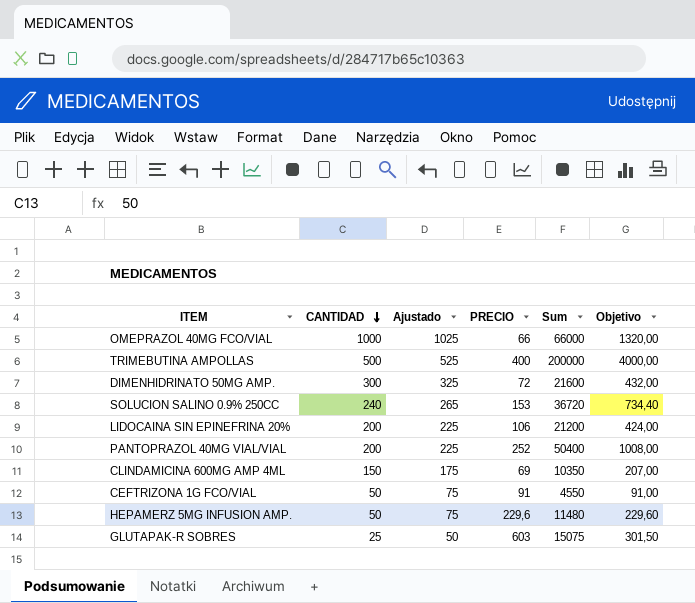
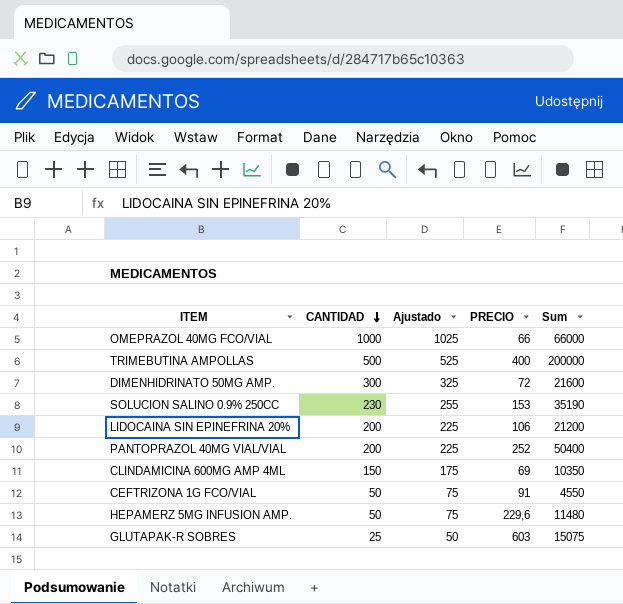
column Objetivo | formula: [Sum] * 0,02 -> none
SOLUCION SALINO 0.9% 250CC | CANTIDAD: 240 -> 230
SOLUCION SALINO 0.9% 250CC | Ajustado: 265 -> 255
SOLUCION SALINO 0.9% 250CC | Sum: 36720 -> 35190

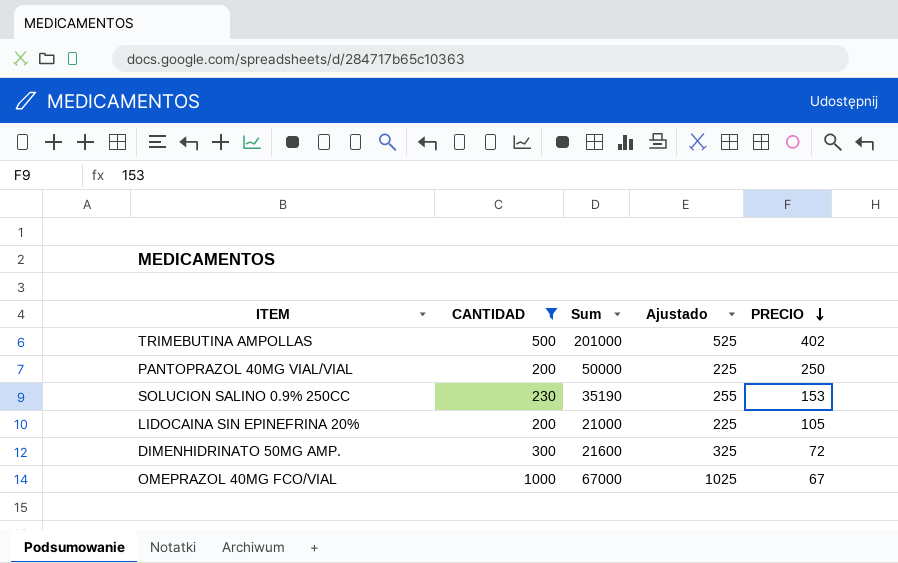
filter: none -> CANTIDAD >= 200
row order: CANTIDAD descending -> PRECIO descending
column Sum | position: 5 -> 3
TRIMEBUTINA AMPOLLAS | Sum: 200000 -> 201000
TRIMEBUTINA AMPOLLAS | PRECIO: 400 -> 402
PANTOPRAZOL 40MG VIAL/VIAL | Sum: 50400 -> 50000
PANTOPRAZOL 40MG VIAL/VIAL | PRECIO: 252 -> 250
LIDOCAINA SIN EPINEFRINA 20% | Sum: 21200 -> 21000
LIDOCAINA SIN EPINEFRINA 20% | PRECIO: 106 -> 105
OMEPRAZOL 40MG FCO/VIAL | Sum: 66000 -> 67000
OMEPRAZOL 40MG FCO/VIAL | PRECIO: 66 -> 67

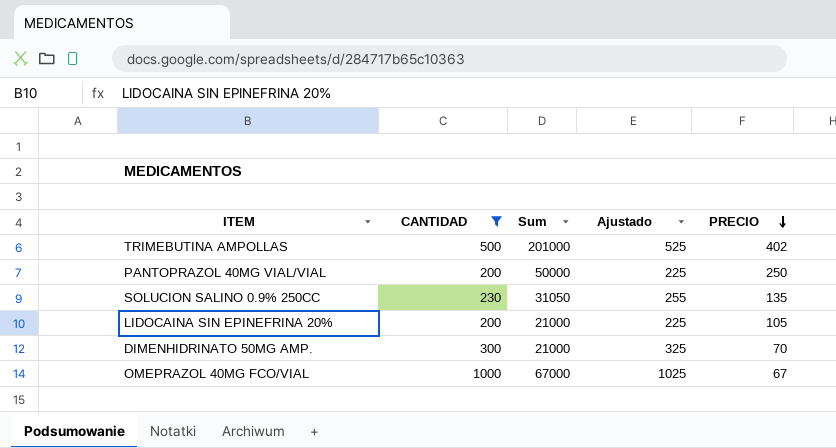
SOLUCION SALINO 0.9% 250CC | Sum: 35190 -> 31050
SOLUCION SALINO 0.9% 250CC | PRECIO: 153 -> 135
DIMENHIDRINATO 50MG AMP. | Sum: 21600 -> 21000
DIMENHIDRINATO 50MG AMP. | PRECIO: 72 -> 70

